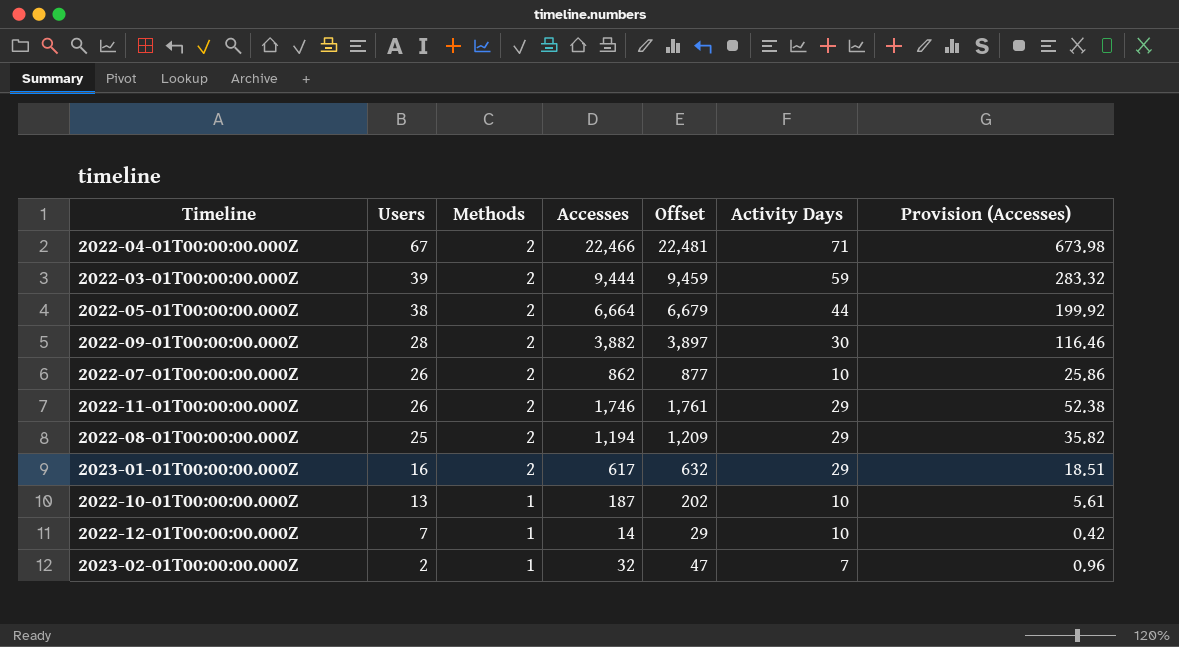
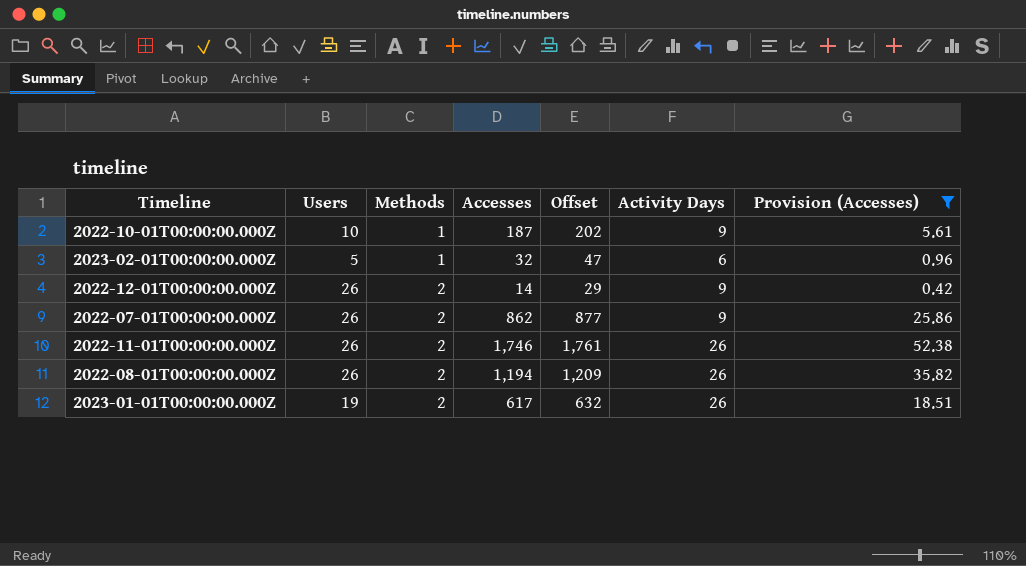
filter: none -> Provision (Accesses) <= 52.38
row order: Users descending -> Methods ascending
2022-10-01T00:00:00.000Z | Users: 13 -> 10
2022-10-01T00:00:00.000Z | Activity Days: 10 -> 9
2023-02-01T00:00:00.000Z | Users: 2 -> 5
2023-02-01T00:00:00.000Z | Activity Days: 7 -> 6
2022-12-01T00:00:00.000Z | Users: 7 -> 26
2022-12-01T00:00:00.000Z | Methods: 1 -> 2
2022-12-01T00:00:00.000Z | Activity Days: 10 -> 9
2022-07-01T00:00:00.000Z | Activity Days: 10 -> 9
2022-11-01T00:00:00.000Z | Activity Days: 29 -> 26
2022-08-01T00:00:00.000Z | Users: 25 -> 26
2022-08-01T00:00:00.000Z | Activity Days: 29 -> 26
2023-01-01T00:00:00.000Z | Users: 16 -> 19
2023-01-01T00:00:00.000Z | Activity Days: 29 -> 26

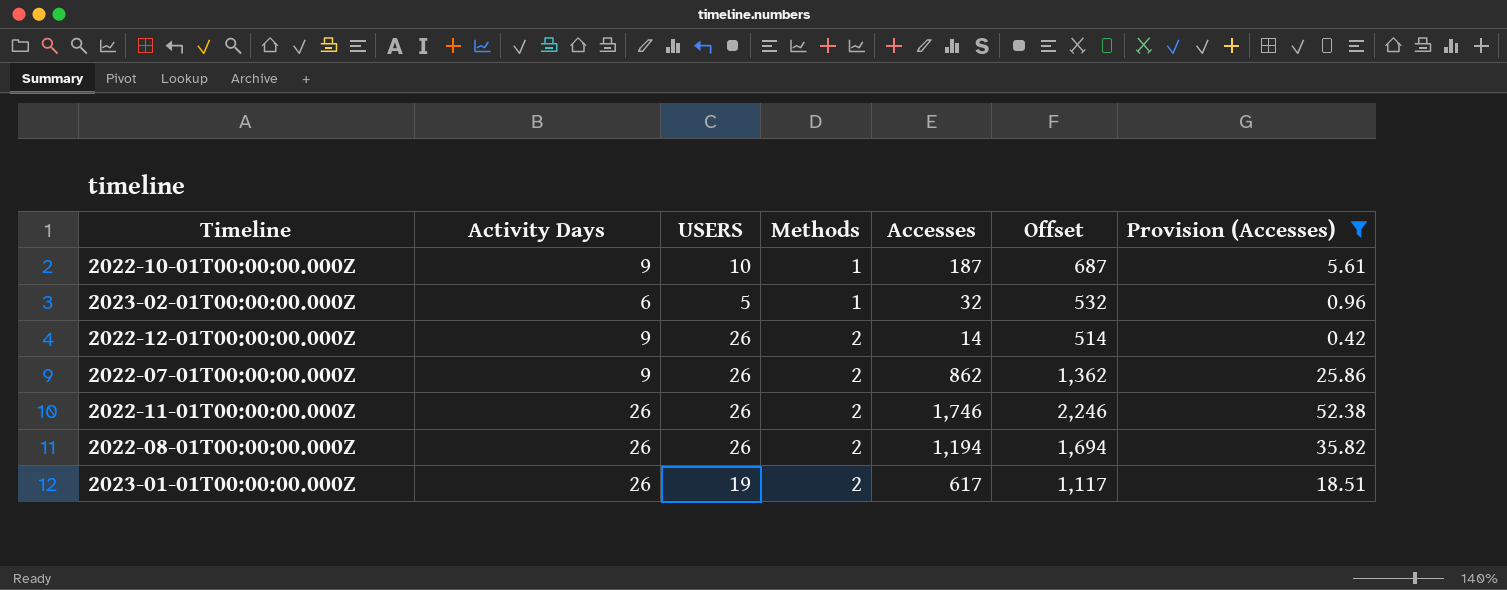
column Activity Days | position: 6 -> 2
column name: Users -> USERS
column Offset | formula: [Accesses] + 15 -> [Accesses] + 500

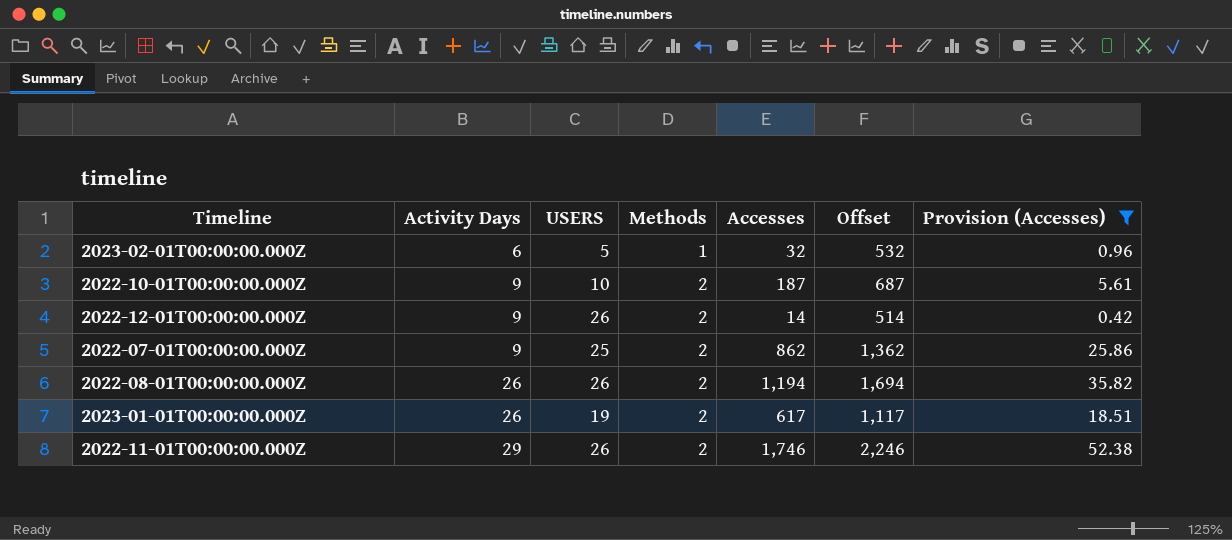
row order: Methods ascending -> Activity Days ascending
2022-10-01T00:00:00.000Z | Methods: 1 -> 2
2022-07-01T00:00:00.000Z | USERS: 26 -> 25
2022-11-01T00:00:00.000Z | Activity Days: 26 -> 29

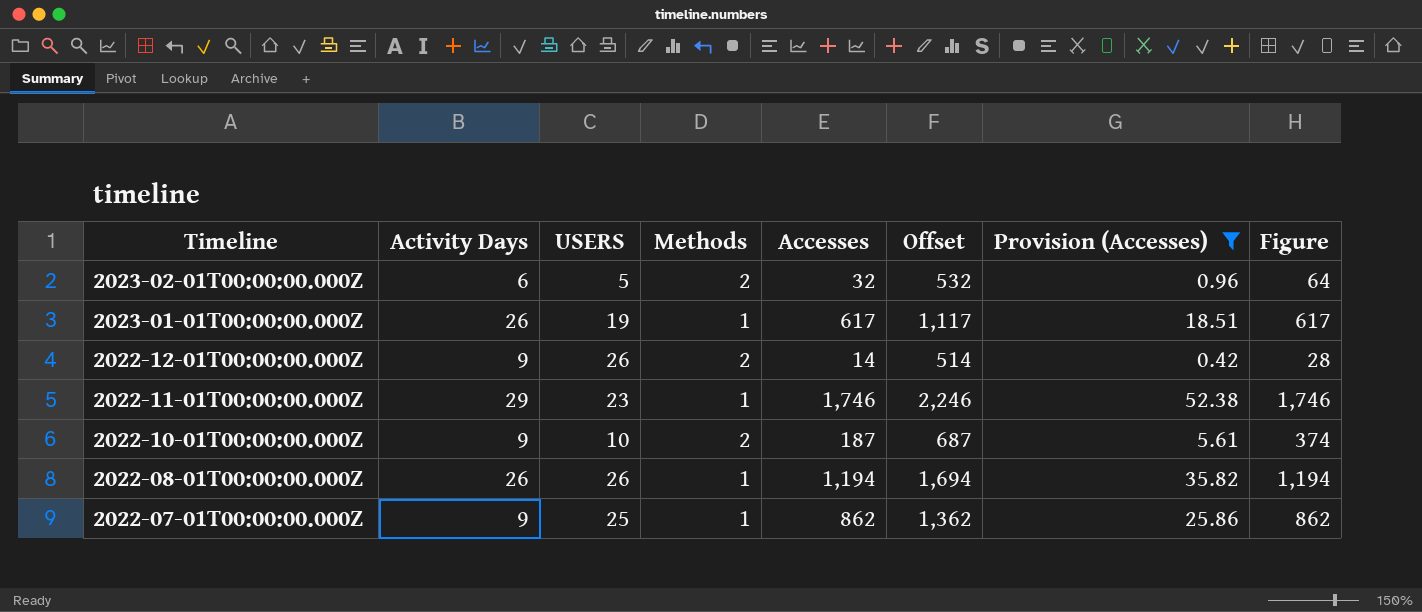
row order: Activity Days ascending -> Timeline descending
column Figure | formula: none -> [Methods] * [Accesses]
2023-02-01T00:00:00.000Z | Methods: 1 -> 2
2023-01-01T00:00:00.000Z | Methods: 2 -> 1
2022-11-01T00:00:00.000Z | USERS: 26 -> 23
2022-11-01T00:00:00.000Z | Methods: 2 -> 1
2022-08-01T00:00:00.000Z | Methods: 2 -> 1
2022-07-01T00:00:00.000Z | Methods: 2 -> 1

